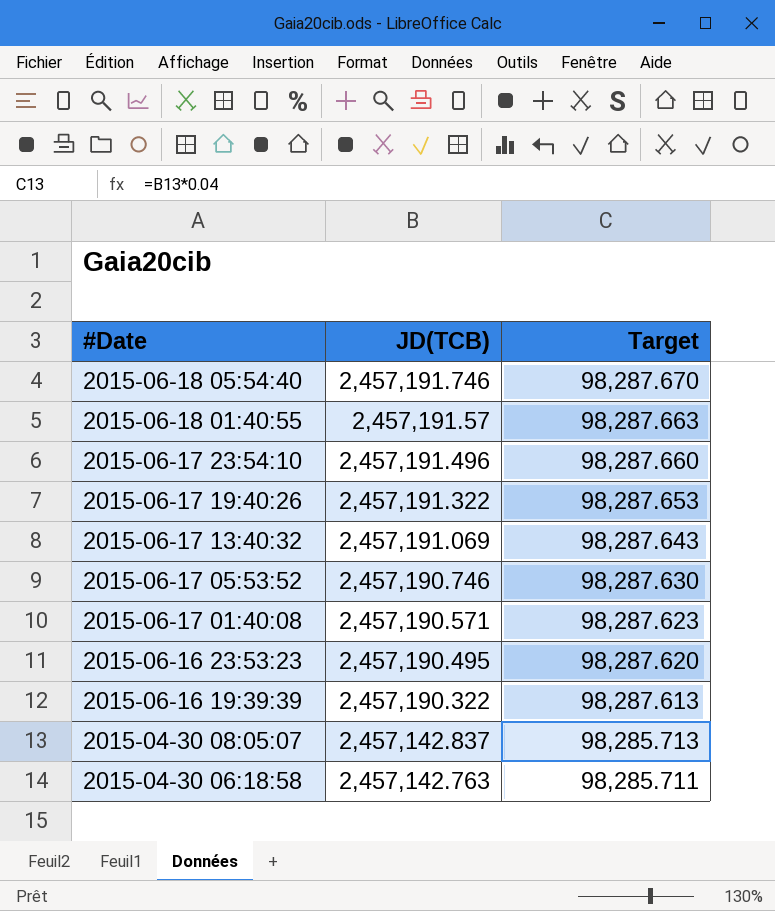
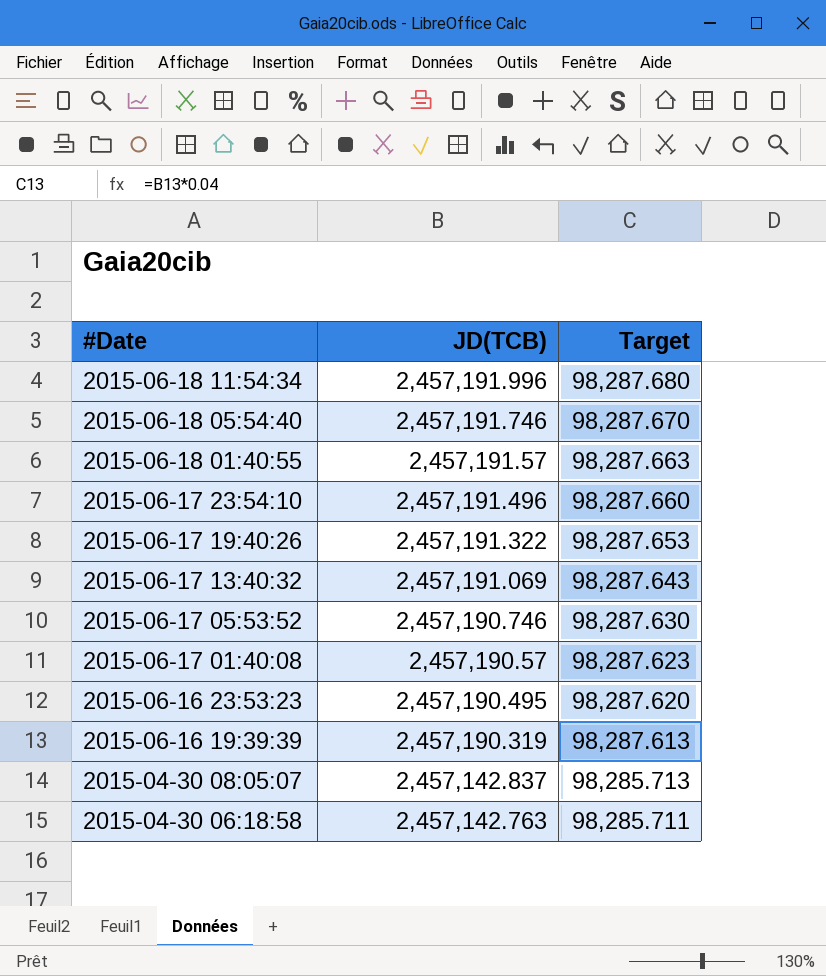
row 2015-06-18 11:54:34: none -> 2,457,191.996 | 98,287.680
2015-06-17 01:40:08 | JD(TCB): 2,457,190.571 -> 2,457,190.57
2015-06-16 19:39:39 | JD(TCB): 2,457,190.322 -> 2,457,190.319

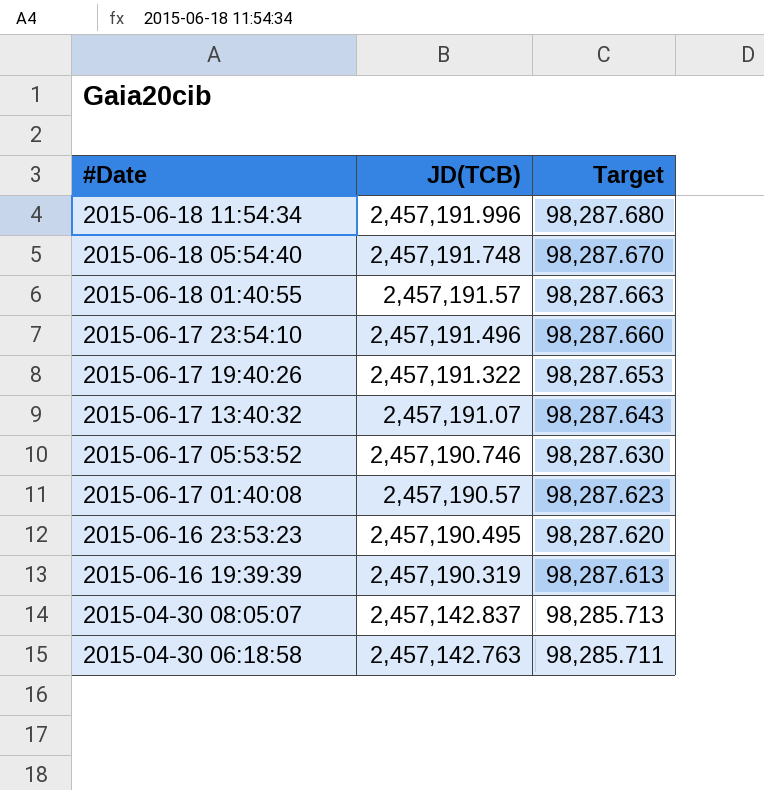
2015-06-18 05:54:40 | JD(TCB): 2,457,191.746 -> 2,457,191.748
2015-06-17 13:40:32 | JD(TCB): 2,457,191.069 -> 2,457,191.07

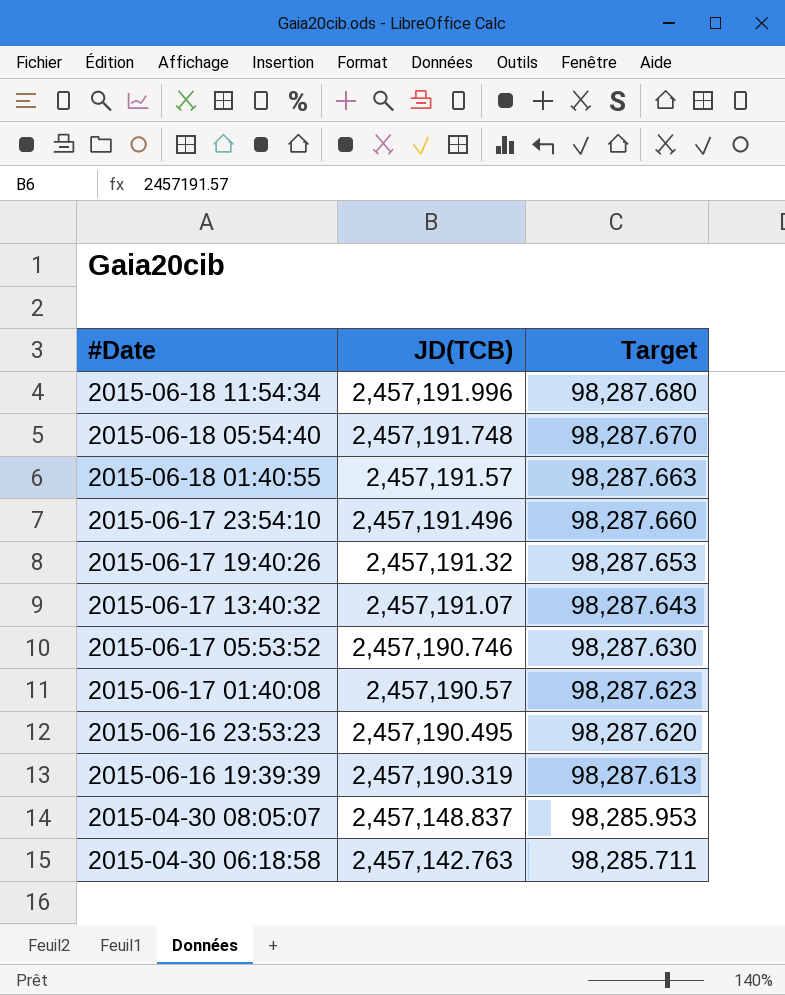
2015-06-17 19:40:26 | JD(TCB): 2,457,191.322 -> 2,457,191.32
2015-04-30 08:05:07 | JD(TCB): 2,457,142.837 -> 2,457,148.837
2015-04-30 08:05:07 | Target: 98,285.713 -> 98,285.953

